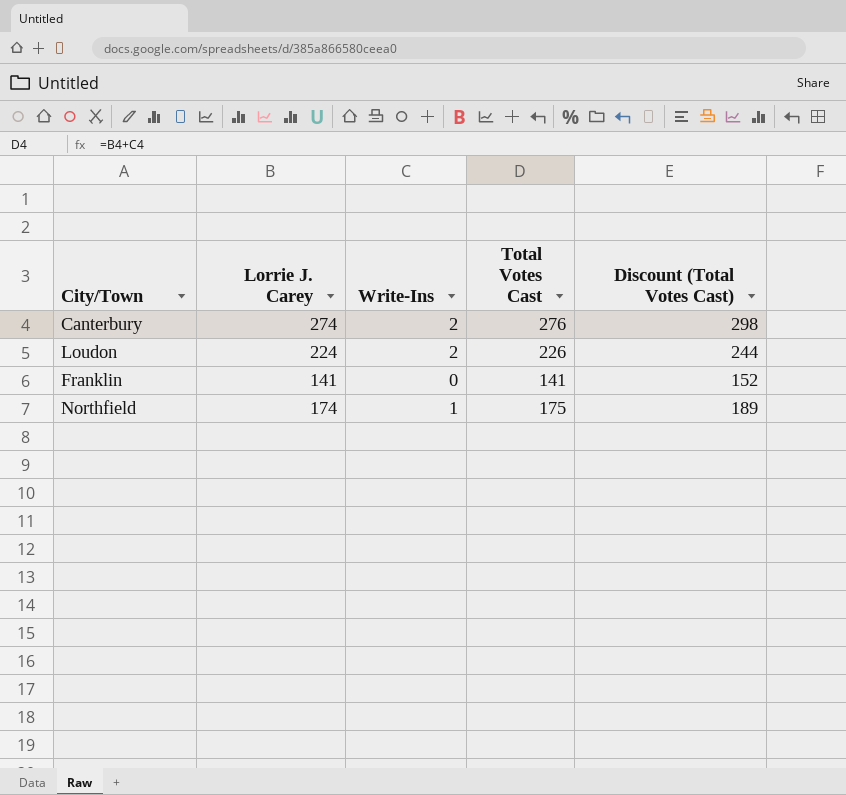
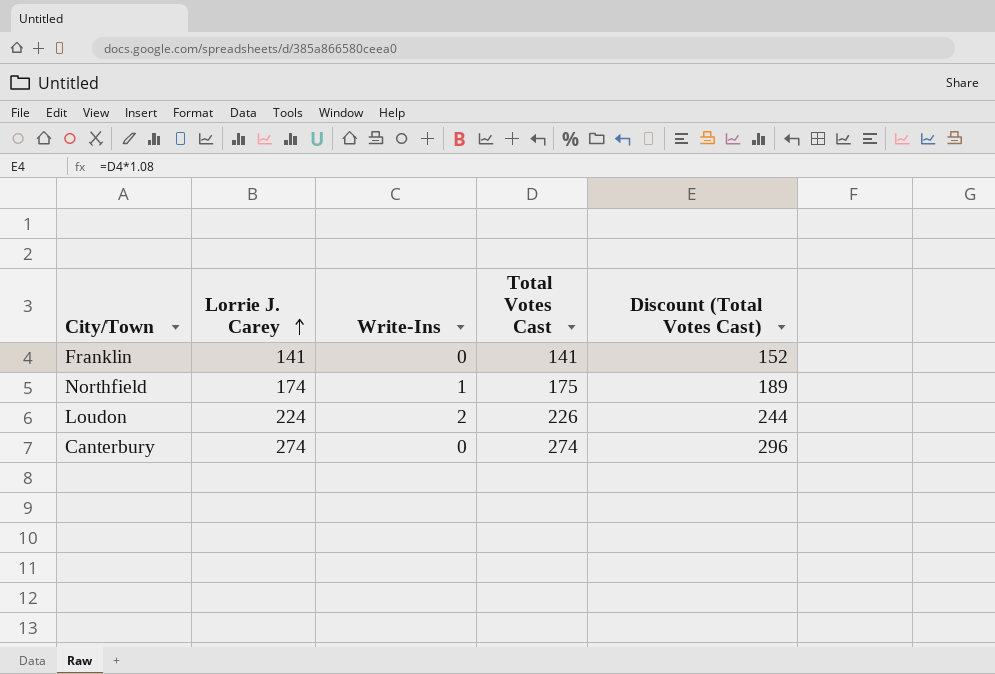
row order: none -> Lorrie J. Carey ascending
Canterbury | Write-Ins: 2 -> 0
Canterbury | Total Votes Cast: 276 -> 274
Canterbury | Discount (Total Votes Cast): 298 -> 296

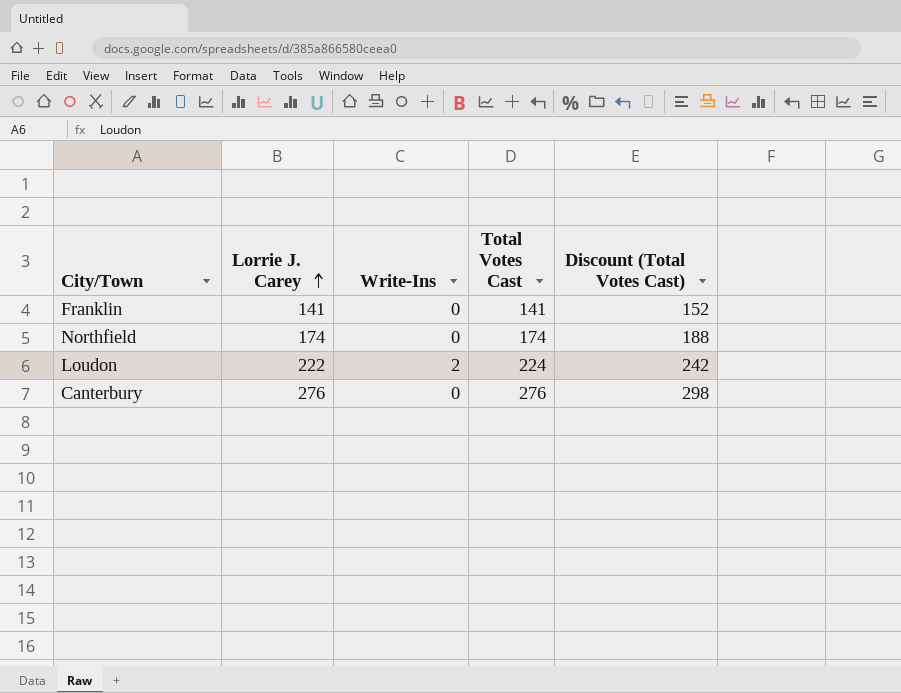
Northfield | Write-Ins: 1 -> 0
Northfield | Total Votes Cast: 175 -> 174
Northfield | Discount (Total Votes Cast): 189 -> 188
Loudon | Lorrie J. Carey: 224 -> 222
Loudon | Total Votes Cast: 226 -> 224
Loudon | Discount (Total Votes Cast): 244 -> 242
Canterbury | Lorrie J. Carey: 274 -> 276
Canterbury | Total Votes Cast: 274 -> 276
Canterbury | Discount (Total Votes Cast): 296 -> 298

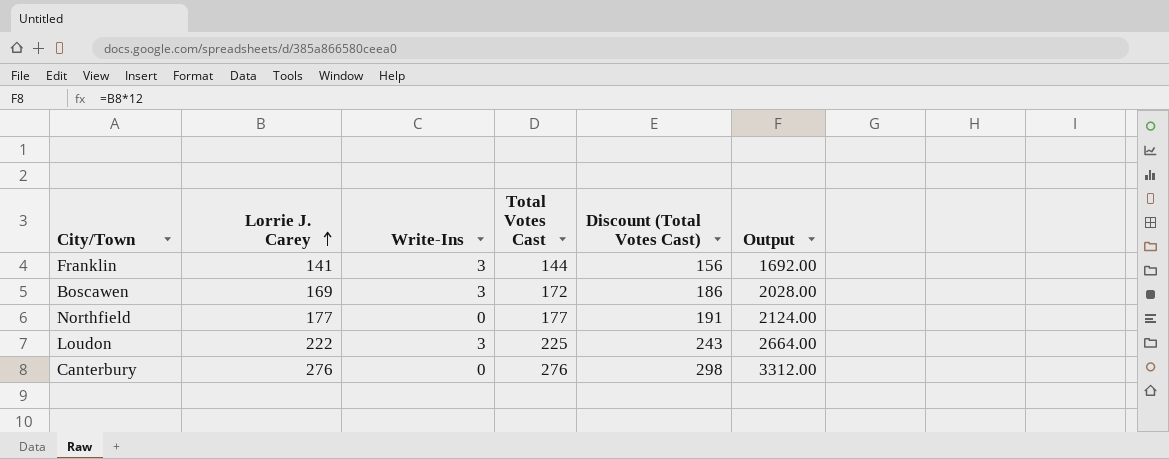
column Output | formula: none -> [Lorrie J. Carey] * 12
Franklin | Write-Ins: 0 -> 3
Franklin | Total Votes Cast: 141 -> 144
Franklin | Discount (Total Votes Cast): 152 -> 156
row Boscawen: none -> 169 | 3 | 172 | 186 | 2028.00
Northfield | Lorrie J. Carey: 174 -> 177
Northfield | Total Votes Cast: 174 -> 177
Northfield | Discount (Total Votes Cast): 188 -> 191
Loudon | Write-Ins: 2 -> 3
Loudon | Total Votes Cast: 224 -> 225
Loudon | Discount (Total Votes Cast): 242 -> 243

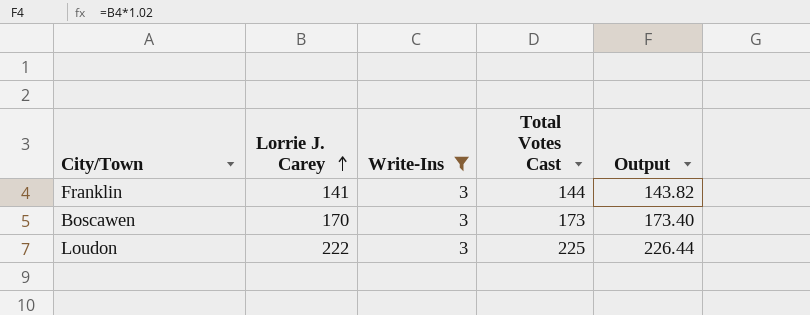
filter: none -> Write-Ins = 3
column Discount (Total Votes Cast) | formula: [Total Votes Cast] * 1.08 -> none
column Output | formula: [Lorrie J. Carey] * 12 -> [Lorrie J. Carey] * 1.02
Boscawen | Lorrie J. Carey: 169 -> 170
Boscawen | Total Votes Cast: 172 -> 173

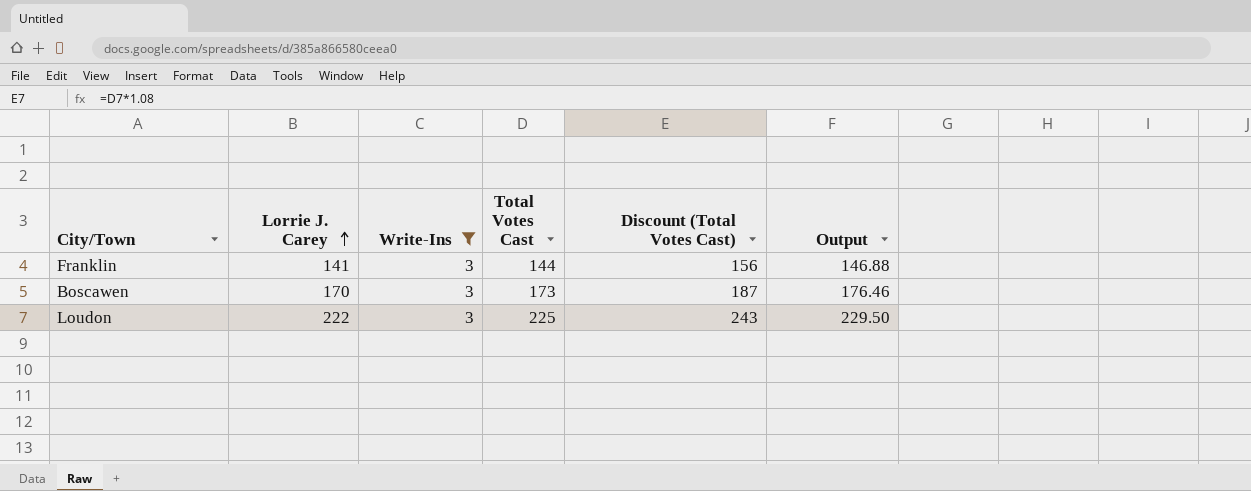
column Discount (Total Votes Cast) | formula: none -> [Total Votes Cast] * 1.08
column Output | formula: [Lorrie J. Carey] * 1.02 -> [Total Votes Cast] * 1.02

